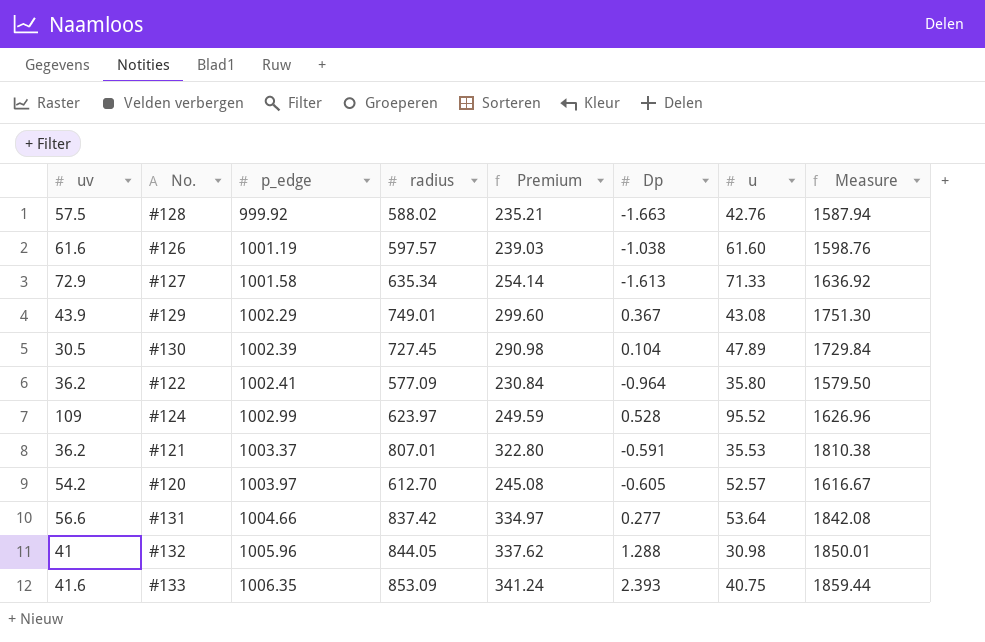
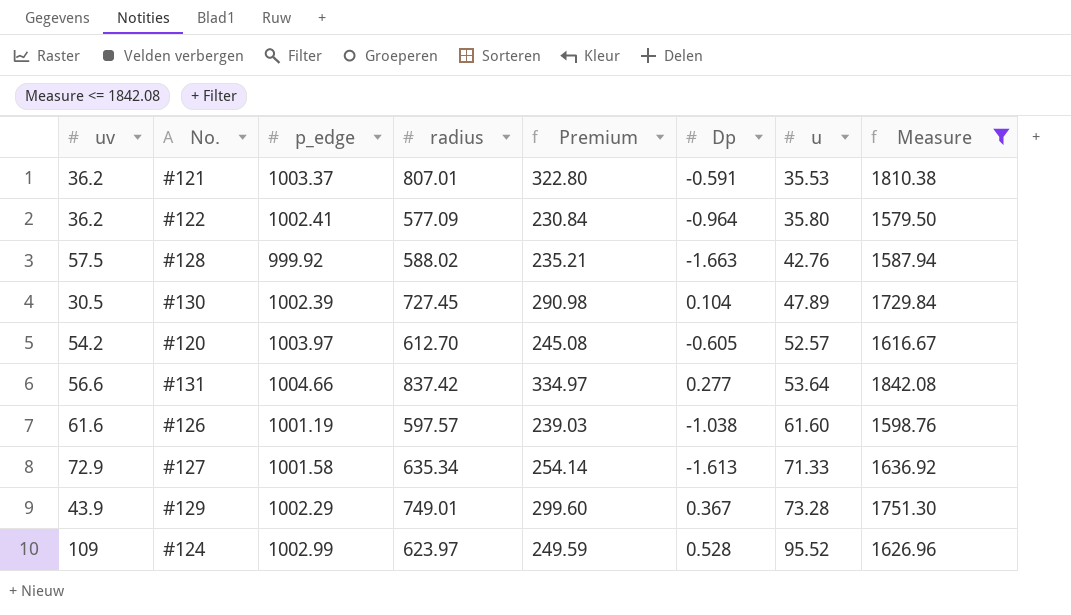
filter: none -> Measure <= 1842.08
row order: p_edge ascending -> u ascending
#129 | u: 43.08 -> 73.28

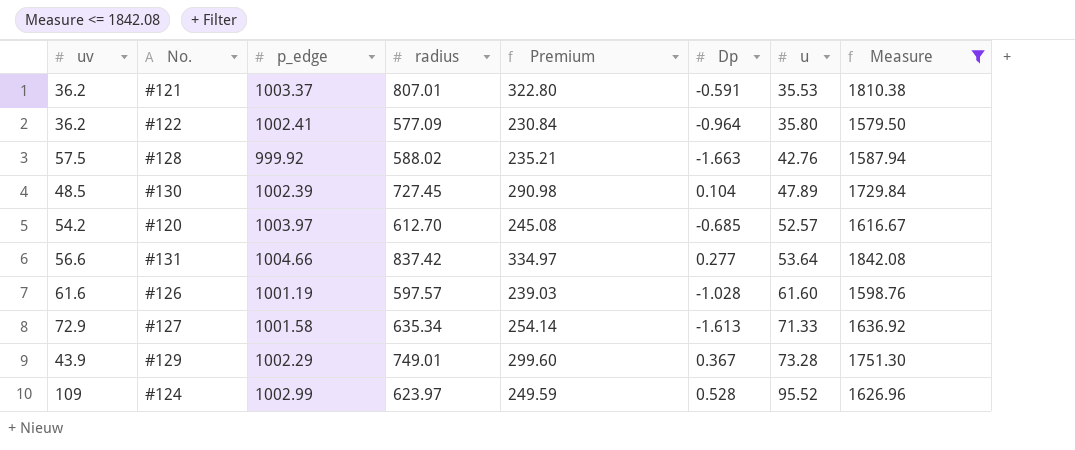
#130 | uv: 30.5 -> 48.5
#120 | Dp: -0.605 -> -0.685
#126 | Dp: -1.038 -> -1.028

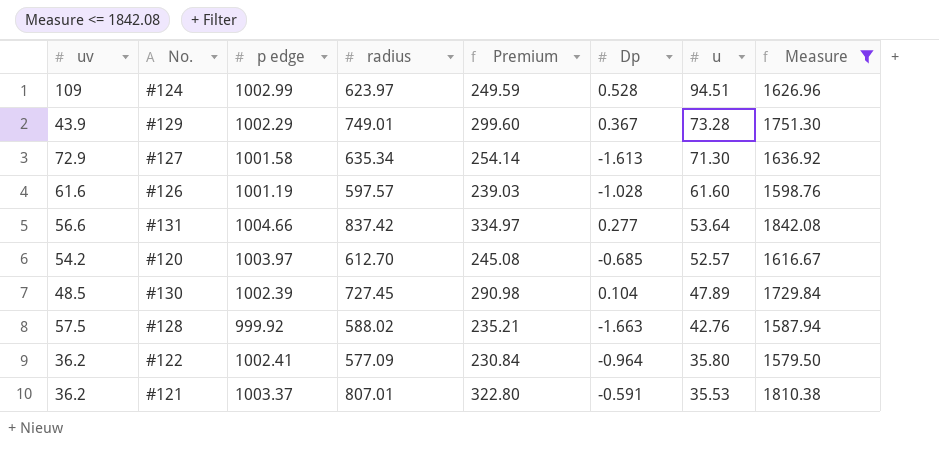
row order: u ascending -> u descending
column name: p_edge -> p edge
#124 | u: 95.52 -> 94.51
#127 | u: 71.33 -> 71.30

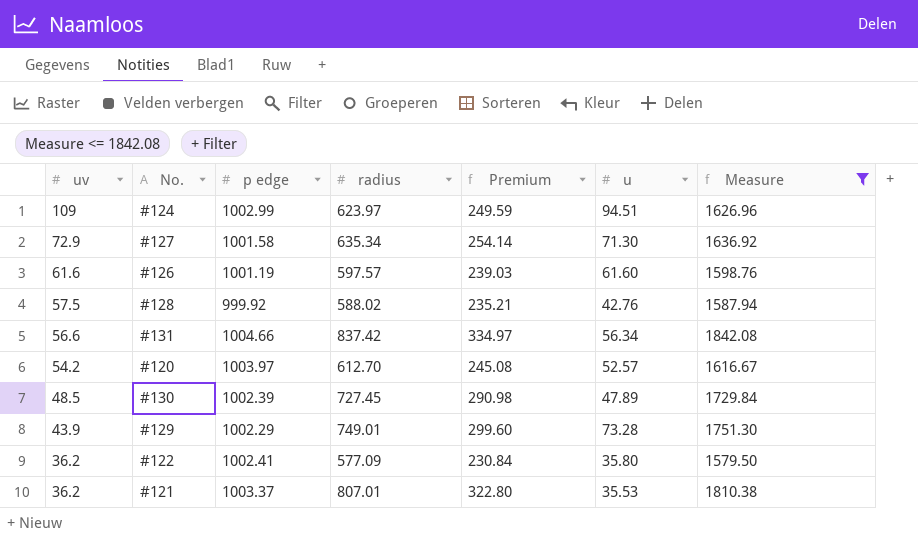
row order: u descending -> uv descending
column Dp | position: 6 -> none
#131 | u: 53.64 -> 56.34

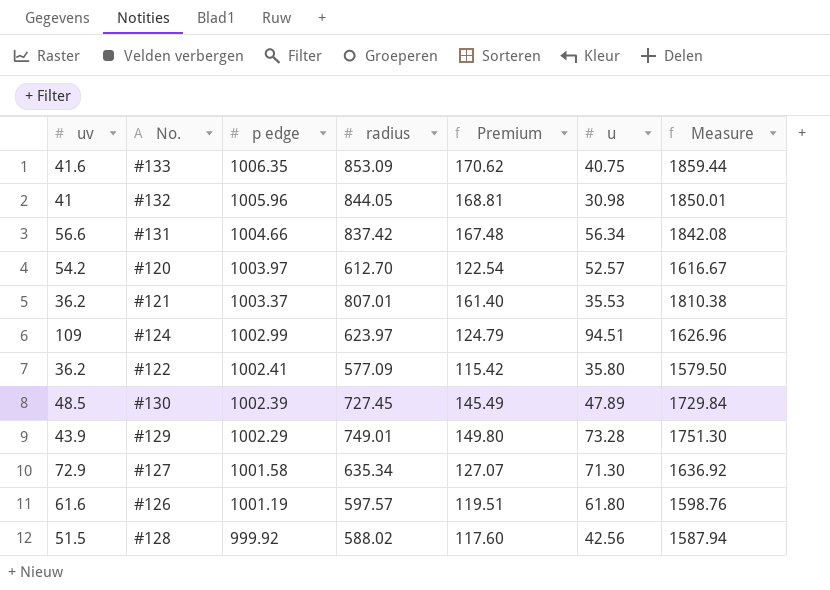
filter: Measure <= 1842.08 -> none
row order: uv descending -> p edge descending
column Premium | formula: [radius] * 0.4 -> [radius] * 0.2
#126 | u: 61.60 -> 61.80
#128 | uv: 57.5 -> 51.5
#128 | u: 42.76 -> 42.56

